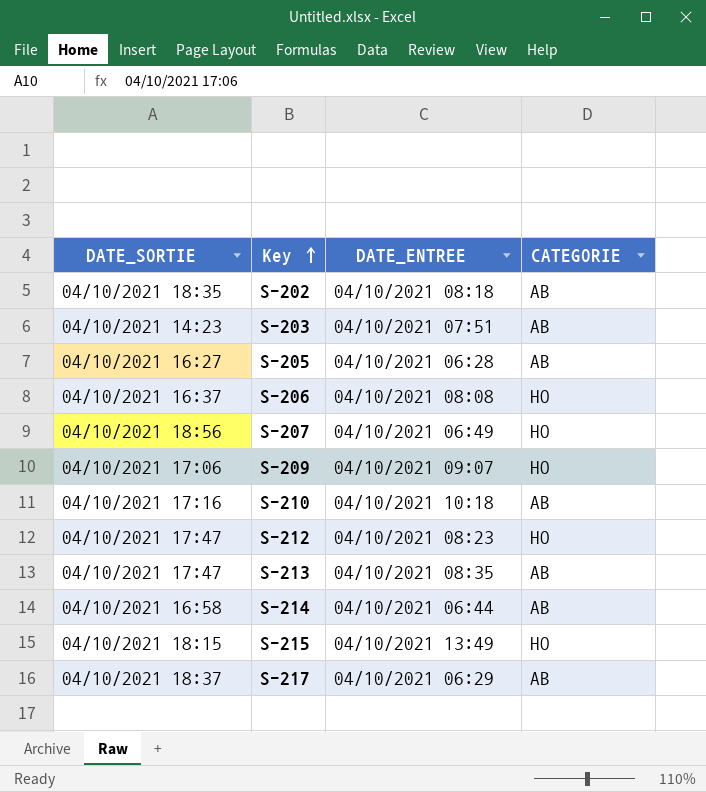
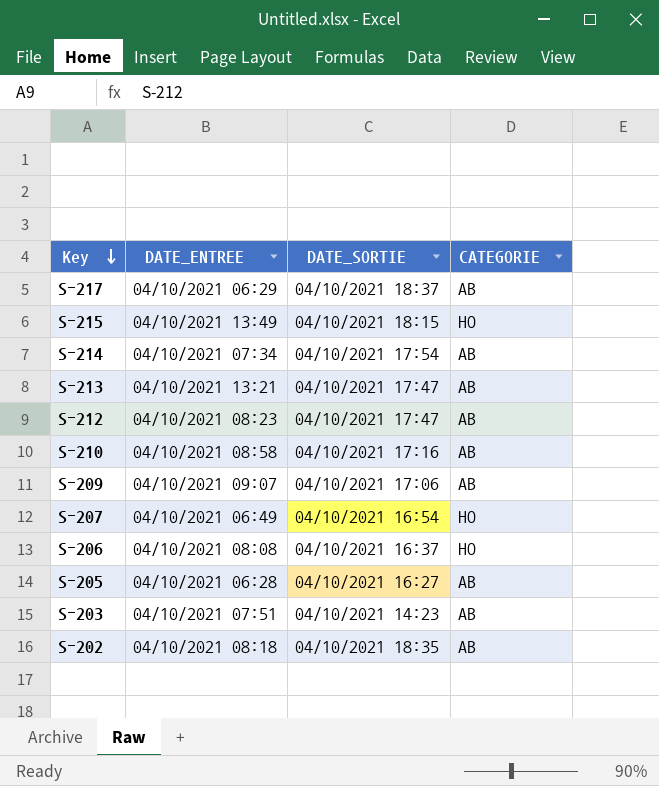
row order: Key ascending -> Key descending
column DATE_SORTIE | position: 1 -> 3
S-214 | DATE_ENTREE: 04/10/2021 06:44 -> 04/10/2021 07:34
S-214 | DATE_SORTIE: 04/10/2021 16:58 -> 04/10/2021 17:54
S-213 | DATE_ENTREE: 04/10/2021 08:35 -> 04/10/2021 13:21
S-212 | CATEGORIE: HO -> AB
S-210 | DATE_ENTREE: 04/10/2021 10:18 -> 04/10/2021 08:58
S-209 | CATEGORIE: HO -> AB
S-207 | DATE_SORTIE: 04/10/2021 18:56 -> 04/10/2021 16:54

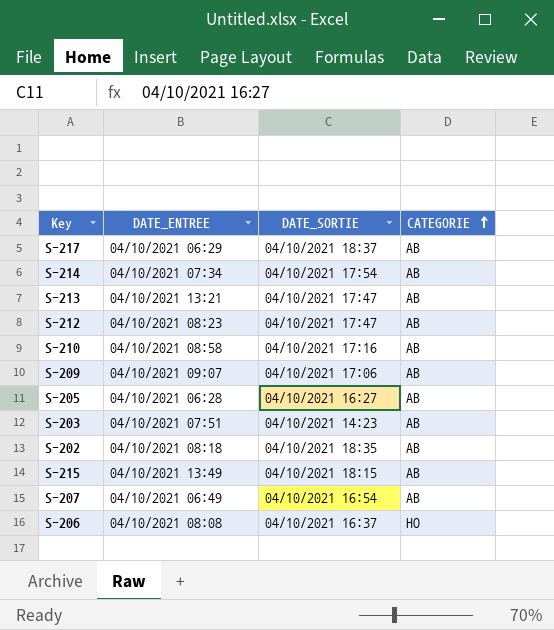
row order: Key descending -> CATEGORIE ascending
S-215 | CATEGORIE: HO -> AB
S-207 | CATEGORIE: HO -> AB

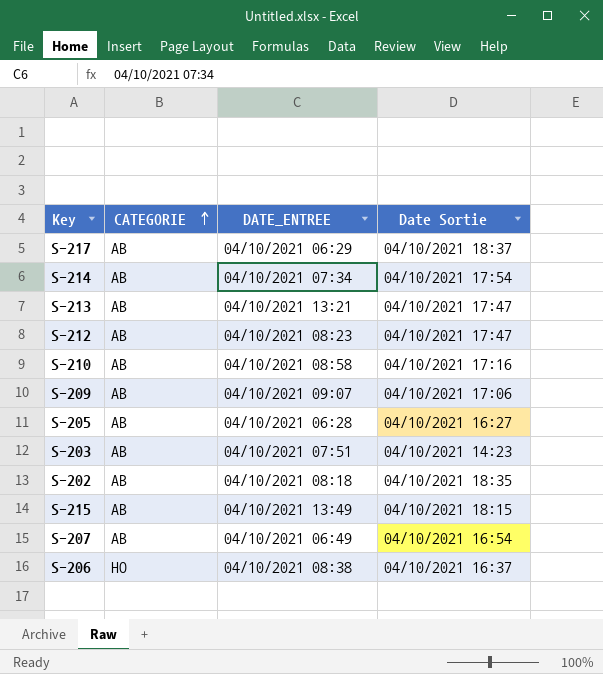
column CATEGORIE | position: 4 -> 2
column name: DATE_SORTIE -> Date Sortie
S-206 | DATE_ENTREE: 04/10/2021 08:08 -> 04/10/2021 08:38

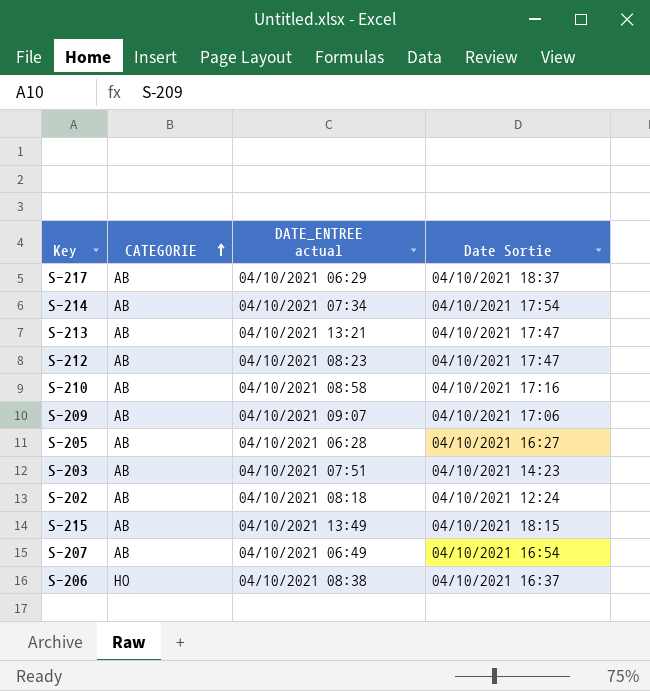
column name: DATE_ENTREE -> DATE_ENTREE actual
S-202 | Date Sortie: 04/10/2021 18:35 -> 04/10/2021 12:24

